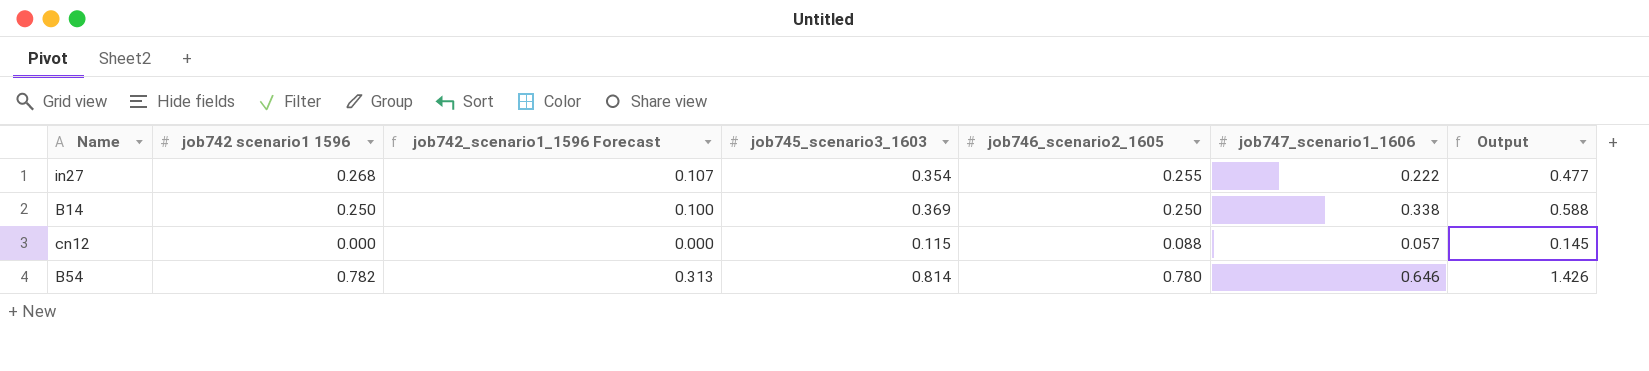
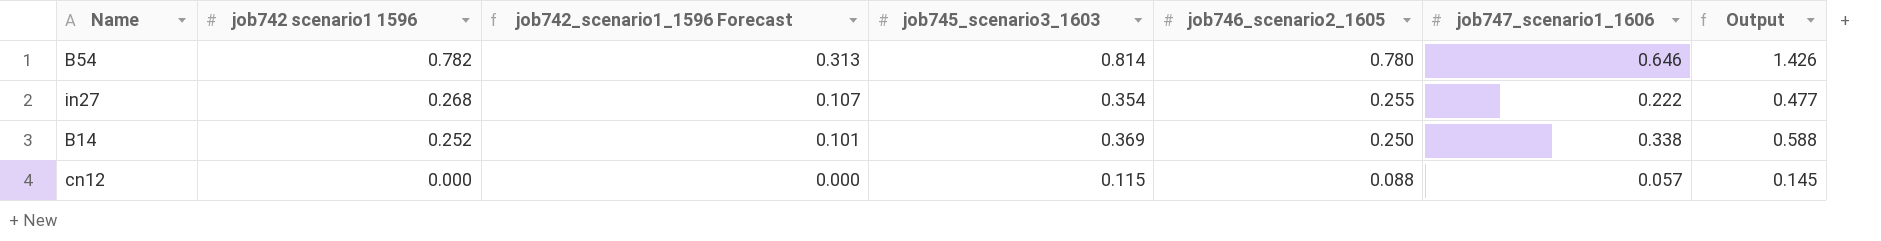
row order: none -> job742 scenario1 1596 descending
B14 | job742 scenario1 1596: 0.250 -> 0.252
B14 | job742_scenario1_1596 Forecast: 0.100 -> 0.101

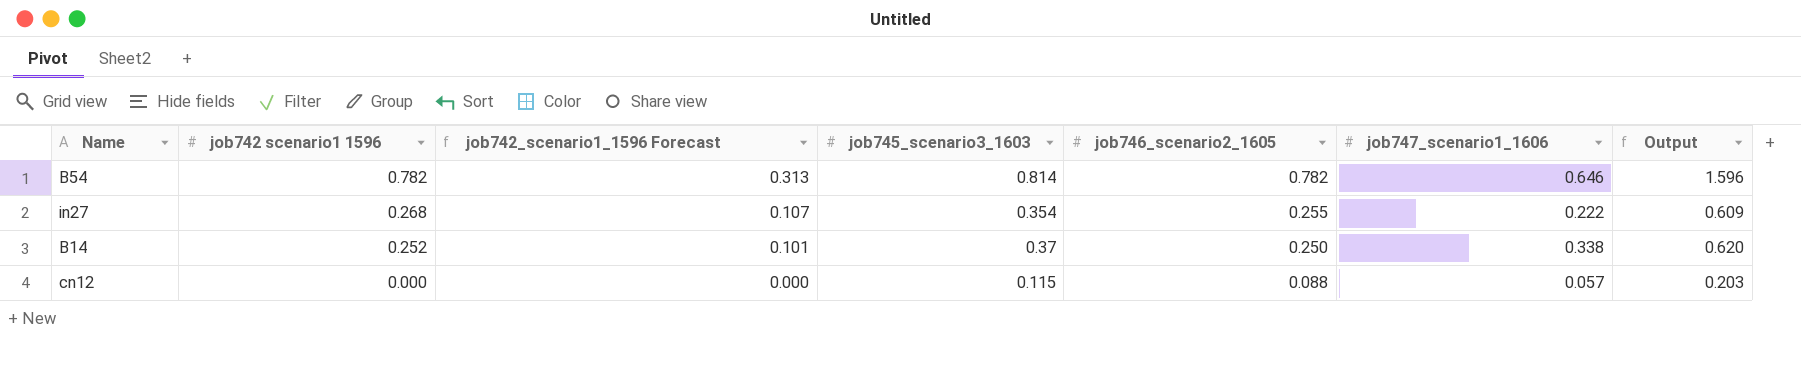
column Output | formula: [job746_scenario2_1605] + [job747_scenario1_1606] -> [job745_scenario3_1603] + [job746_scenario2_1605]
B54 | job746_scenario2_1605: 0.780 -> 0.782
B14 | job745_scenario3_1603: 0.369 -> 0.37

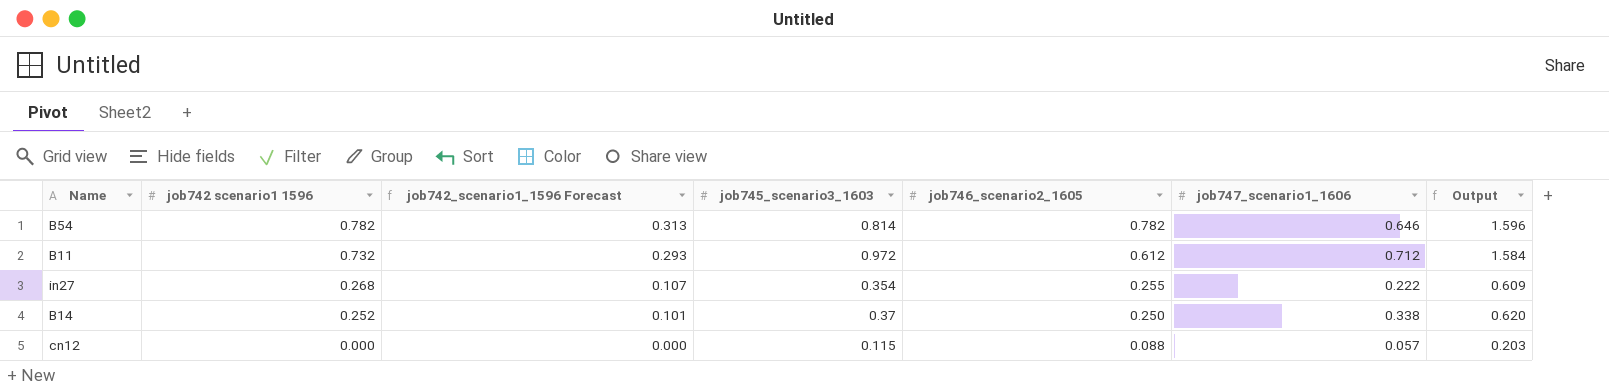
row B11: none -> 0.732 | 0.293 | 0.972 | 0.612 | 0.712 | 1.584

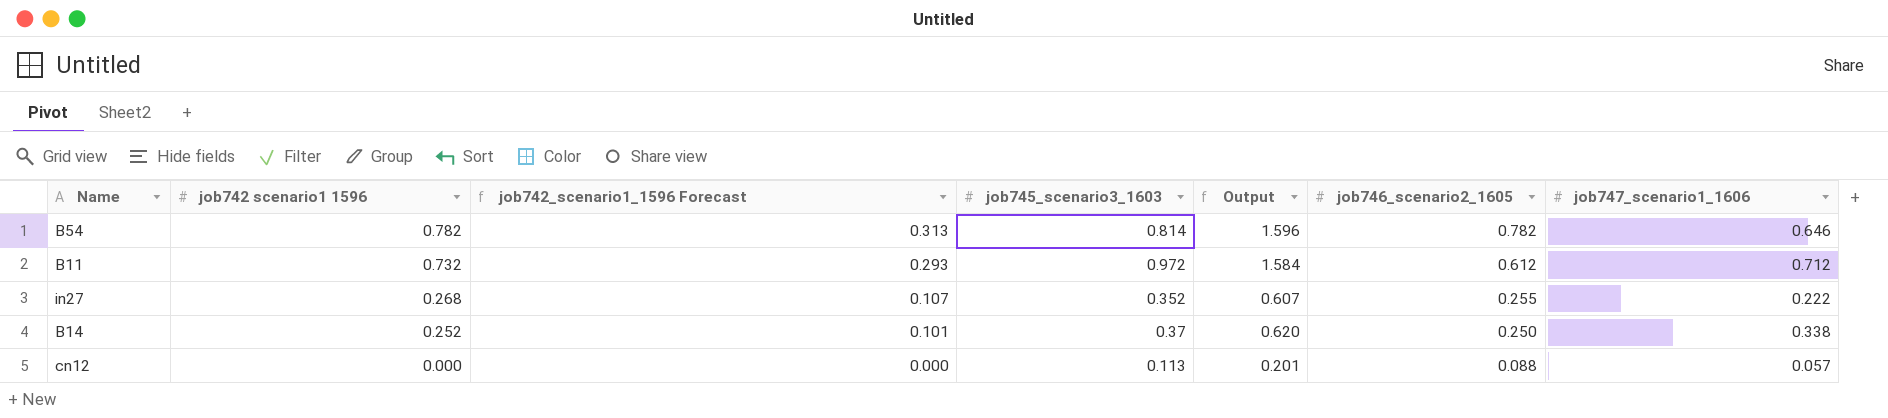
column Output | position: 7 -> 5
in27 | job745_scenario3_1603: 0.354 -> 0.352
in27 | Output: 0.609 -> 0.607
cn12 | job745_scenario3_1603: 0.115 -> 0.113
cn12 | Output: 0.203 -> 0.201

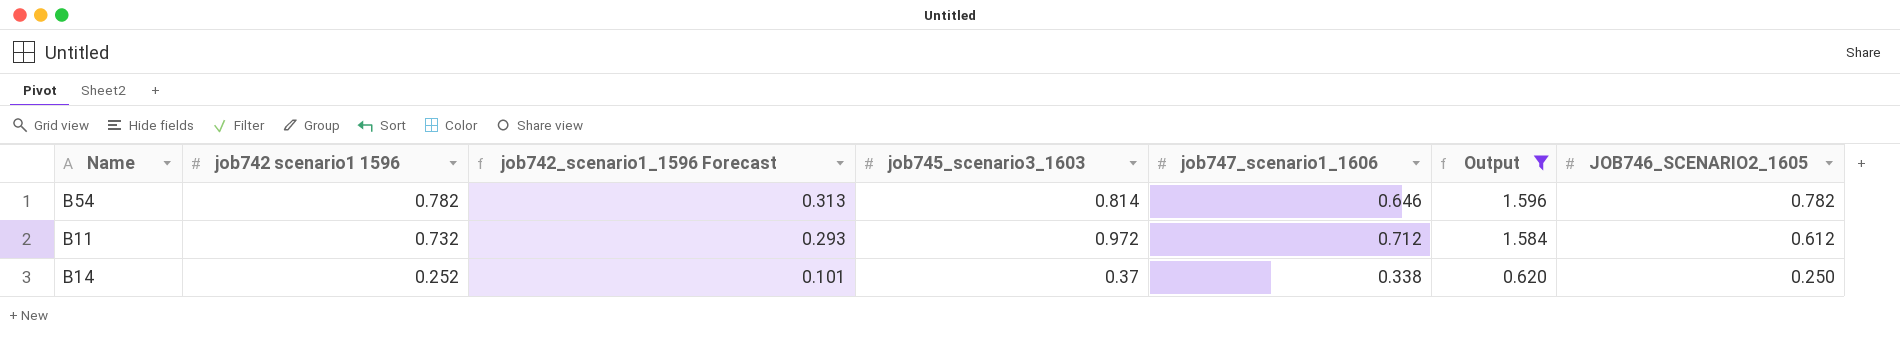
filter: none -> Output >= 0.620
column job747_scenario1_1606 | position: 7 -> 5
column name: job746_scenario2_1605 -> JOB746_SCENARIO2_1605

